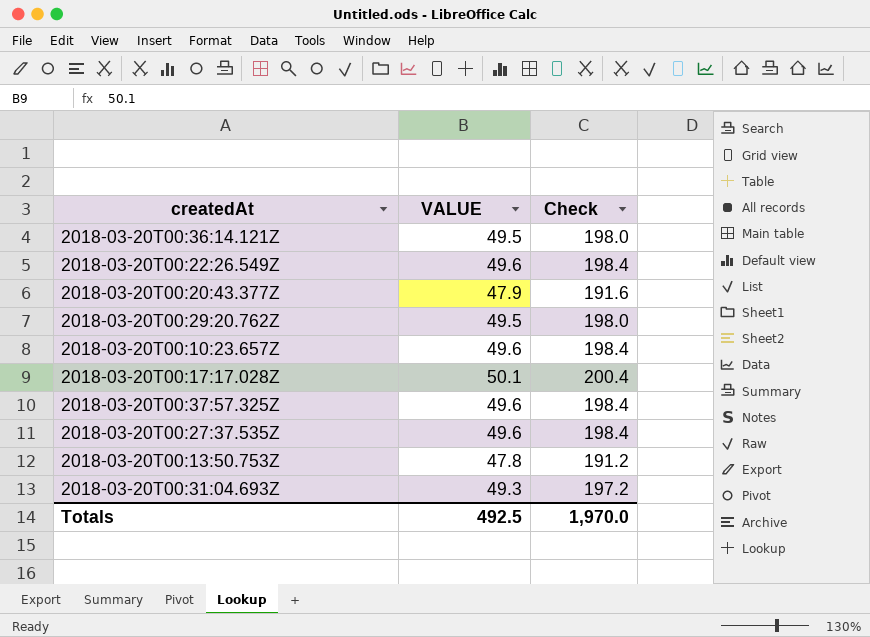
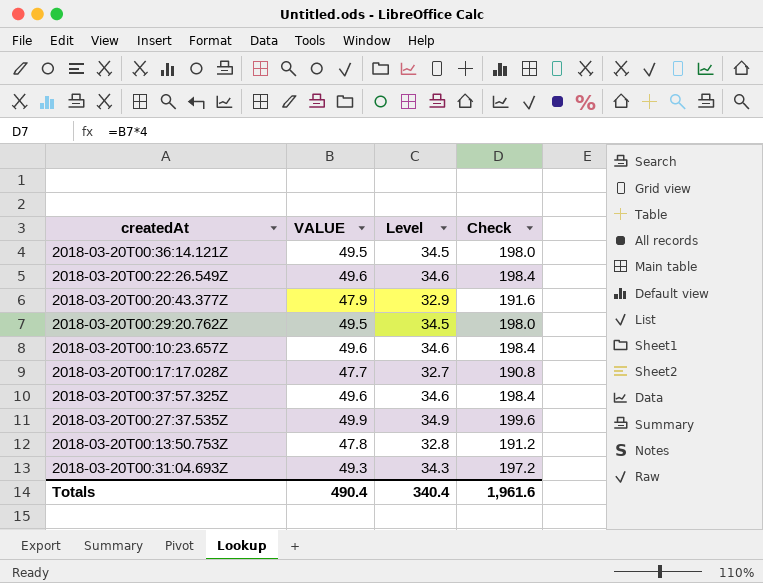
column Level | formula: none -> [VALUE] - 15
2018-03-20T00:17:17.028Z | VALUE: 50.1 -> 47.7
2018-03-20T00:17:17.028Z | Check: 200.4 -> 190.8
2018-03-20T00:27:37.535Z | VALUE: 49.6 -> 49.9
2018-03-20T00:27:37.535Z | Check: 198.4 -> 199.6
Totals | VALUE: 492.5 -> 490.4
Totals | Check: 1,970.0 -> 1,961.6

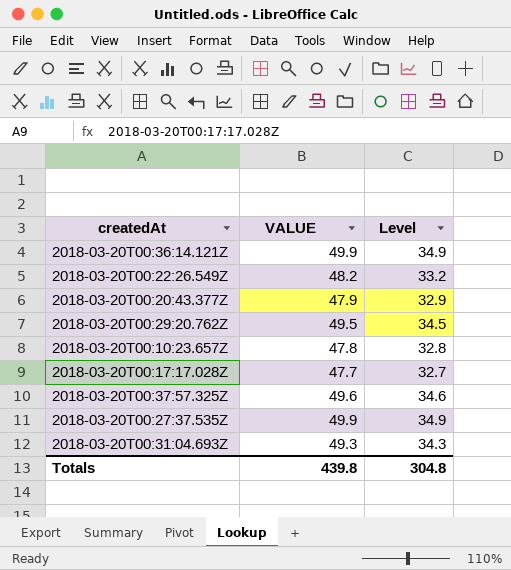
column Check | formula: [VALUE] * 4 -> none
row 2018-03-20T00:13:50.753Z: 47.8 | 32.8 | 191.2 -> none
2018-03-20T00:36:14.121Z | VALUE: 49.5 -> 49.9
2018-03-20T00:36:14.121Z | Level: 34.5 -> 34.9
2018-03-20T00:22:26.549Z | VALUE: 49.6 -> 48.2
2018-03-20T00:22:26.549Z | Level: 34.6 -> 33.2
2018-03-20T00:10:23.657Z | VALUE: 49.6 -> 47.8
2018-03-20T00:10:23.657Z | Level: 34.6 -> 32.8
Totals | VALUE: 490.4 -> 439.8
Totals | Level: 340.4 -> 304.8

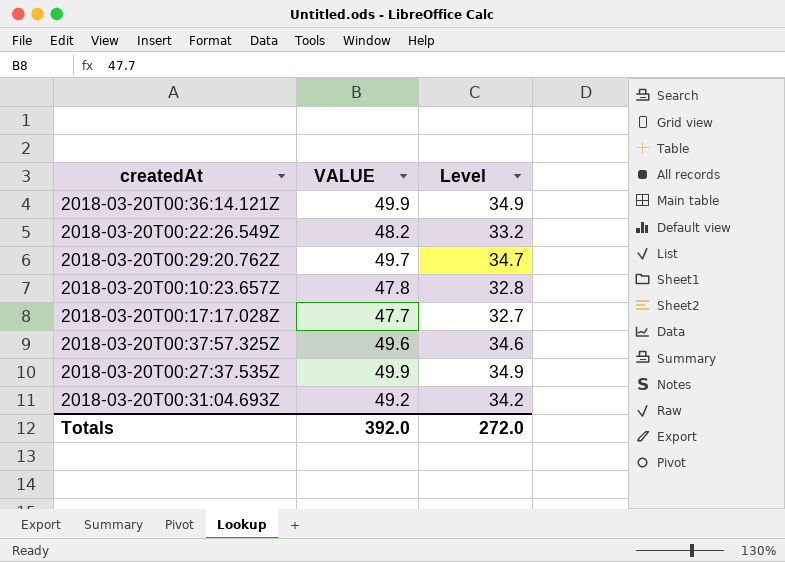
row 2018-03-20T00:20:43.377Z: 47.9 | 32.9 -> none
2018-03-20T00:29:20.762Z | VALUE: 49.5 -> 49.7
2018-03-20T00:29:20.762Z | Level: 34.5 -> 34.7
2018-03-20T00:31:04.693Z | VALUE: 49.3 -> 49.2
2018-03-20T00:31:04.693Z | Level: 34.3 -> 34.2
Totals | VALUE: 439.8 -> 392.0
Totals | Level: 304.8 -> 272.0

